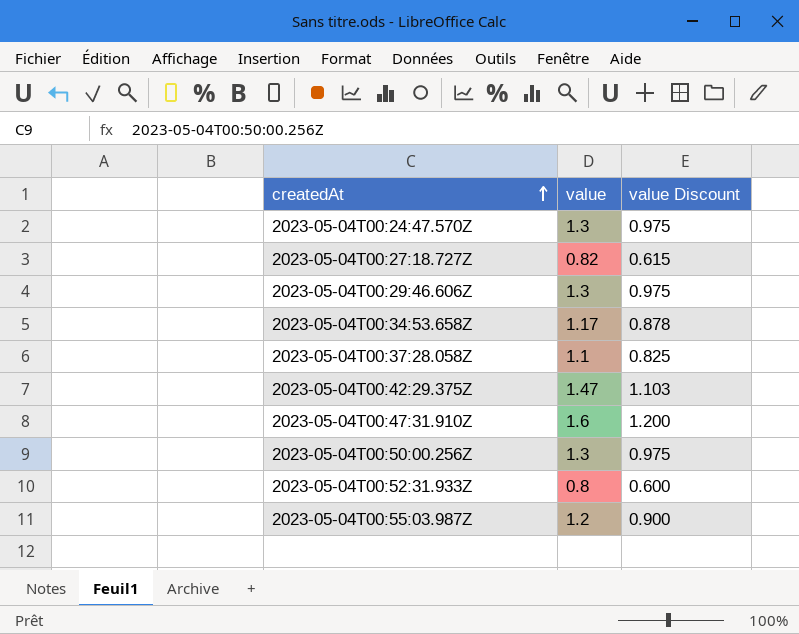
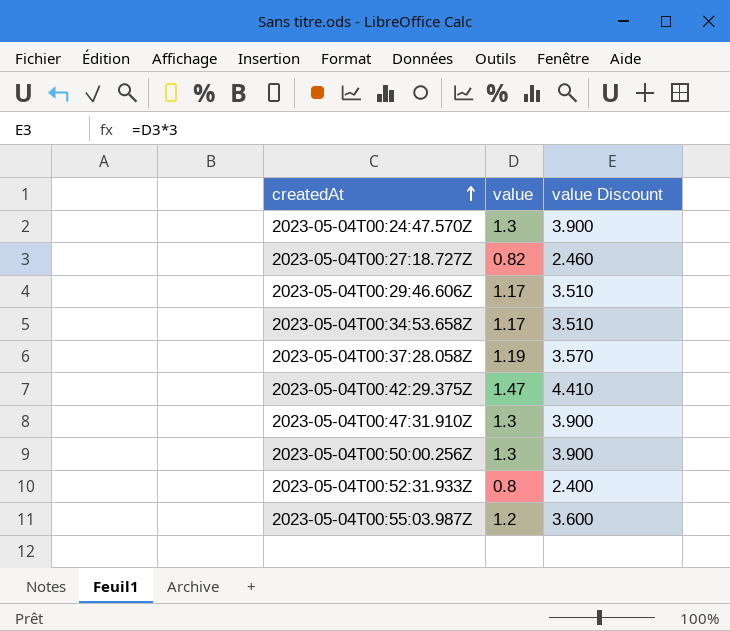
column value Discount | formula: [value] * 0.75 -> [value] * 3
2023-05-04T00:29:46.606Z | value: 1.3 -> 1.17
2023-05-04T00:37:28.058Z | value: 1.1 -> 1.19
2023-05-04T00:47:31.910Z | value: 1.6 -> 1.3

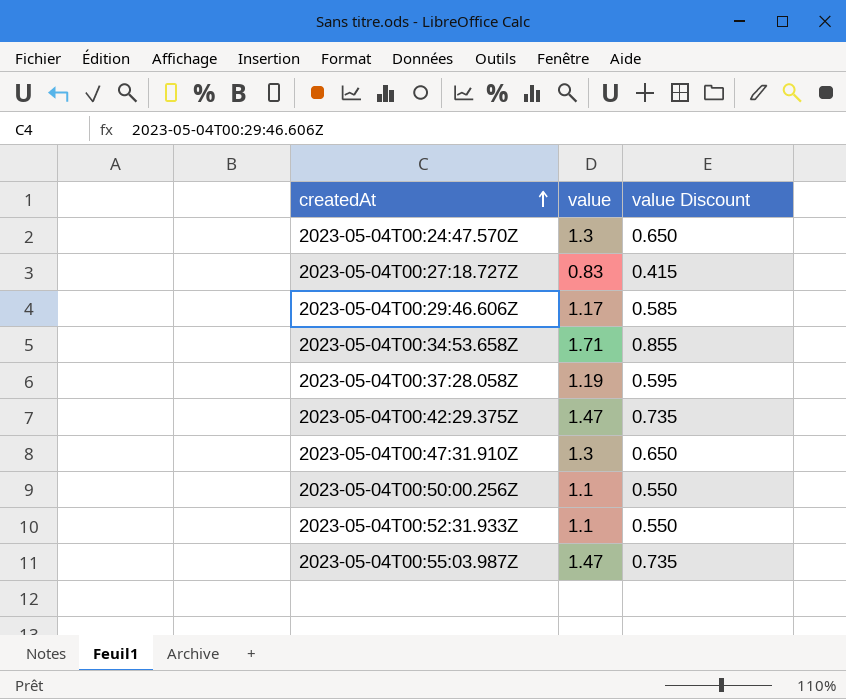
column value Discount | formula: [value] * 3 -> [value] * 0.5
2023-05-04T00:27:18.727Z | value: 0.82 -> 0.83
2023-05-04T00:34:53.658Z | value: 1.17 -> 1.71
2023-05-04T00:50:00.256Z | value: 1.3 -> 1.1
2023-05-04T00:52:31.933Z | value: 0.8 -> 1.1
2023-05-04T00:55:03.987Z | value: 1.2 -> 1.47

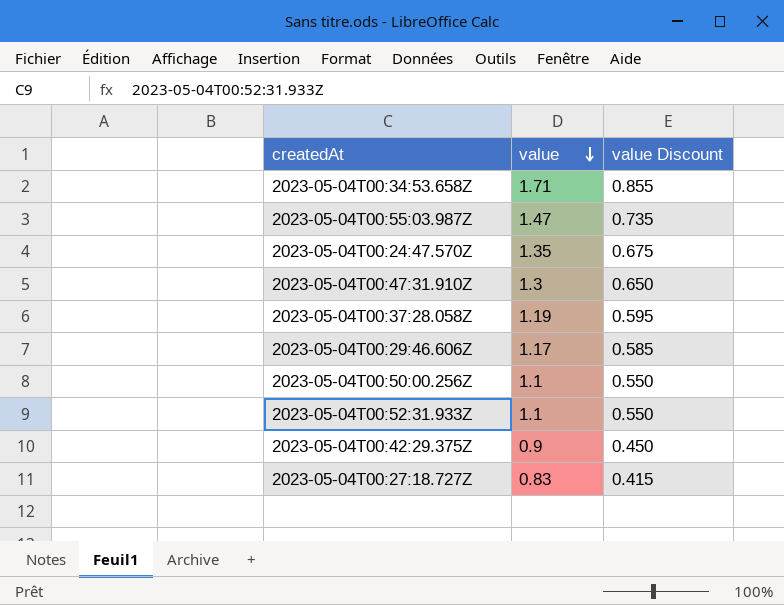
row order: createdAt ascending -> value descending
2023-05-04T00:24:47.570Z | value: 1.3 -> 1.35
2023-05-04T00:24:47.570Z | value Discount: 0.650 -> 0.675
2023-05-04T00:42:29.375Z | value: 1.47 -> 0.9
2023-05-04T00:42:29.375Z | value Discount: 0.735 -> 0.450

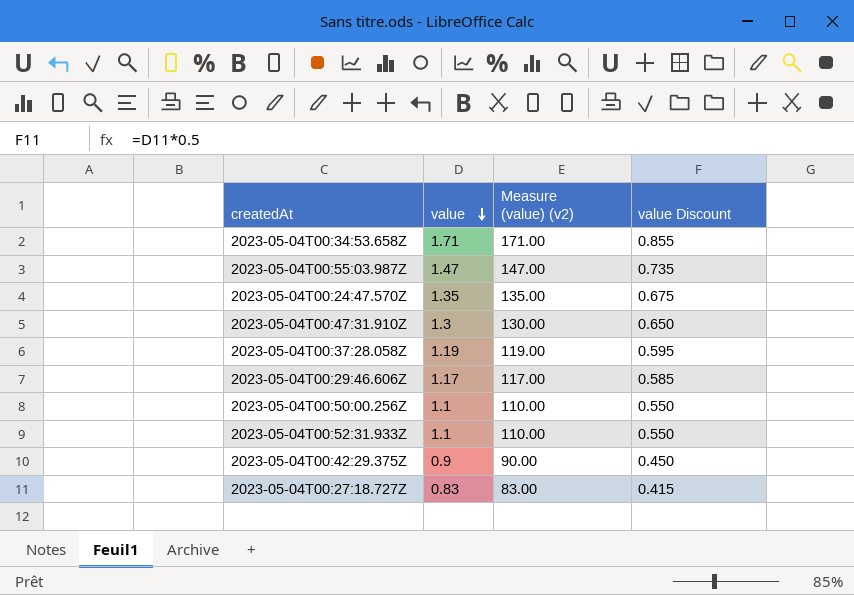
column Measure (value) (v2) | formula: none -> [value] * 100

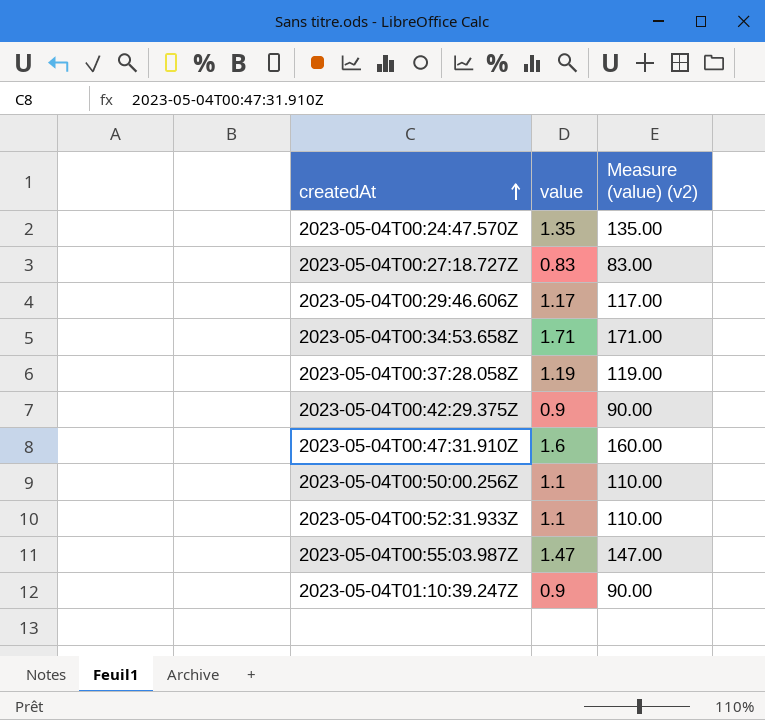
row order: value descending -> createdAt ascending
column value Discount | formula: [value] * 0.5 -> none
2023-05-04T00:47:31.910Z | value: 1.3 -> 1.6
2023-05-04T00:47:31.910Z | Measure (value) (v2): 130.00 -> 160.00
row 2023-05-04T01:10:39.247Z: none -> 0.9 | 90.00

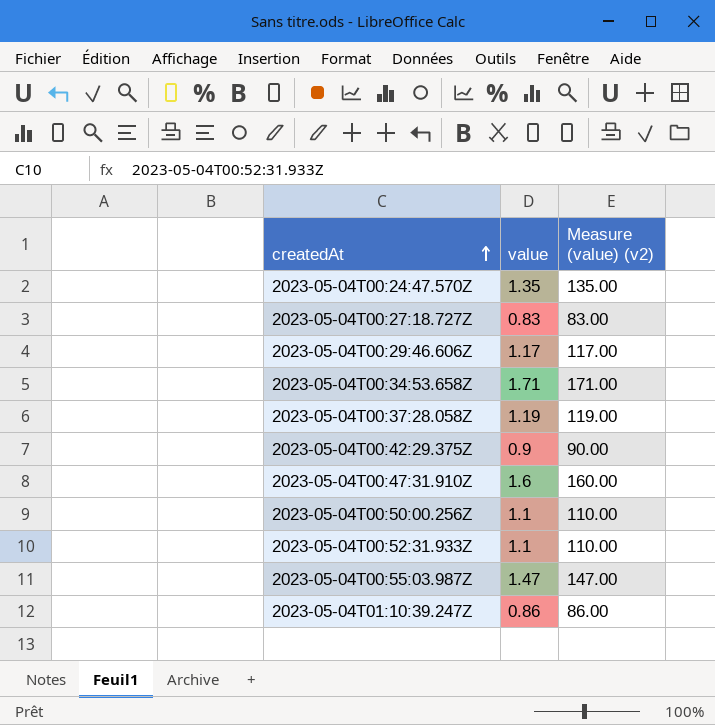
2023-05-04T01:10:39.247Z | value: 0.9 -> 0.86
2023-05-04T01:10:39.247Z | Measure (value) (v2): 90.00 -> 86.00

